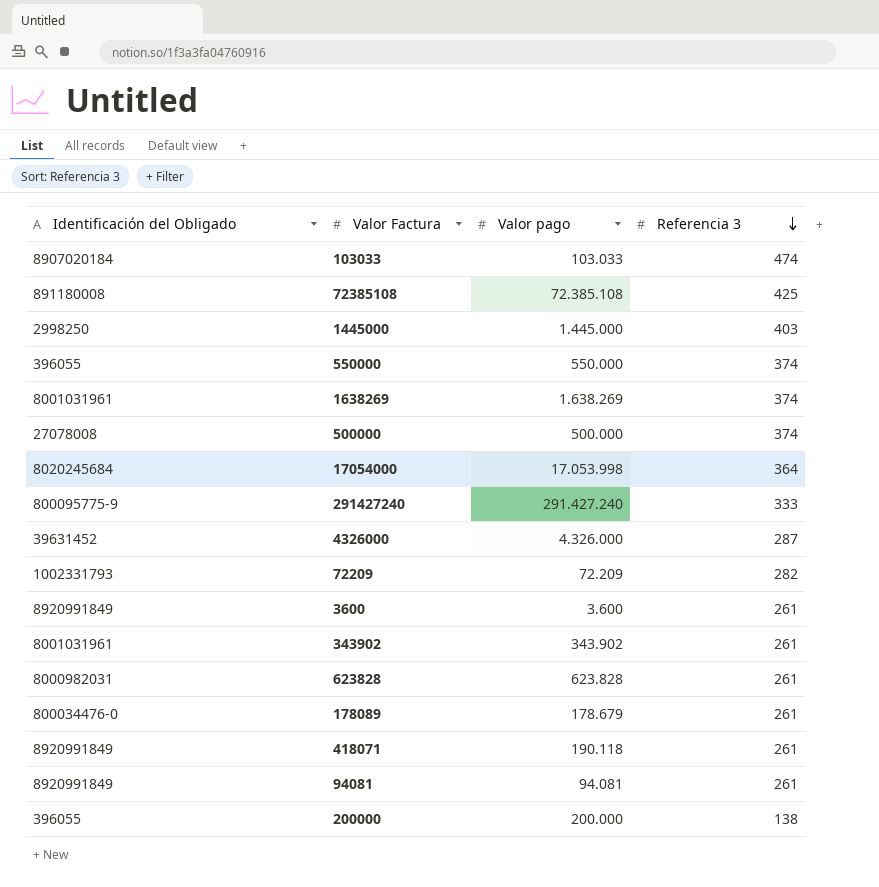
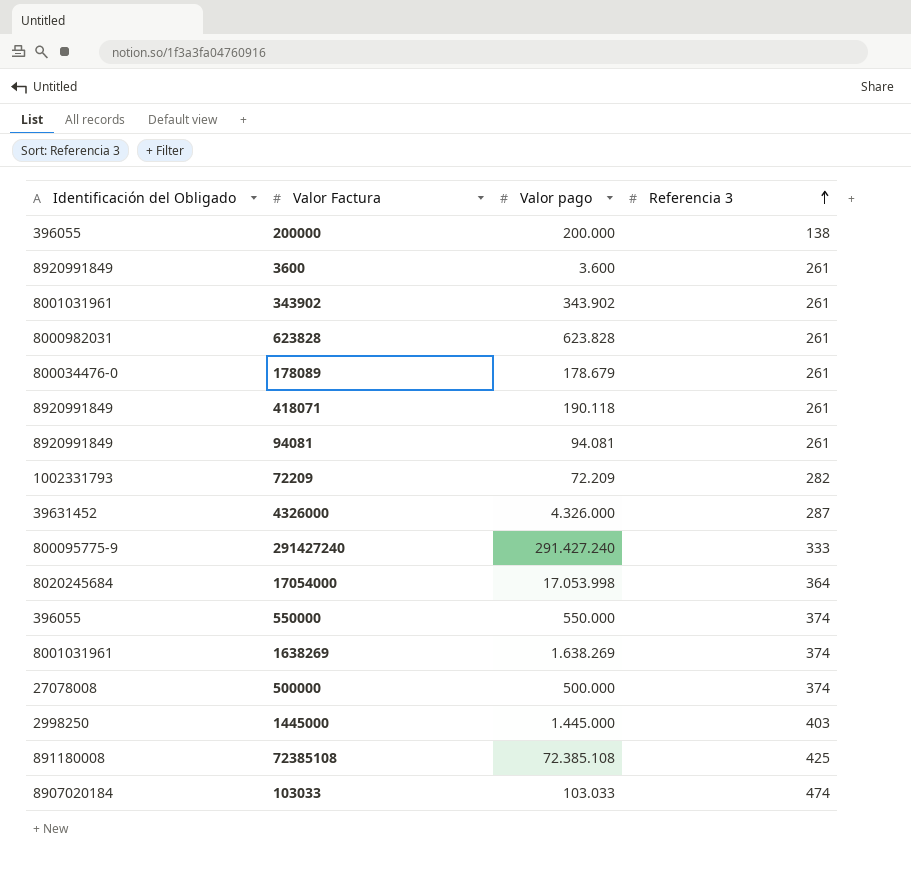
row order: Referencia 3 descending -> Referencia 3 ascending

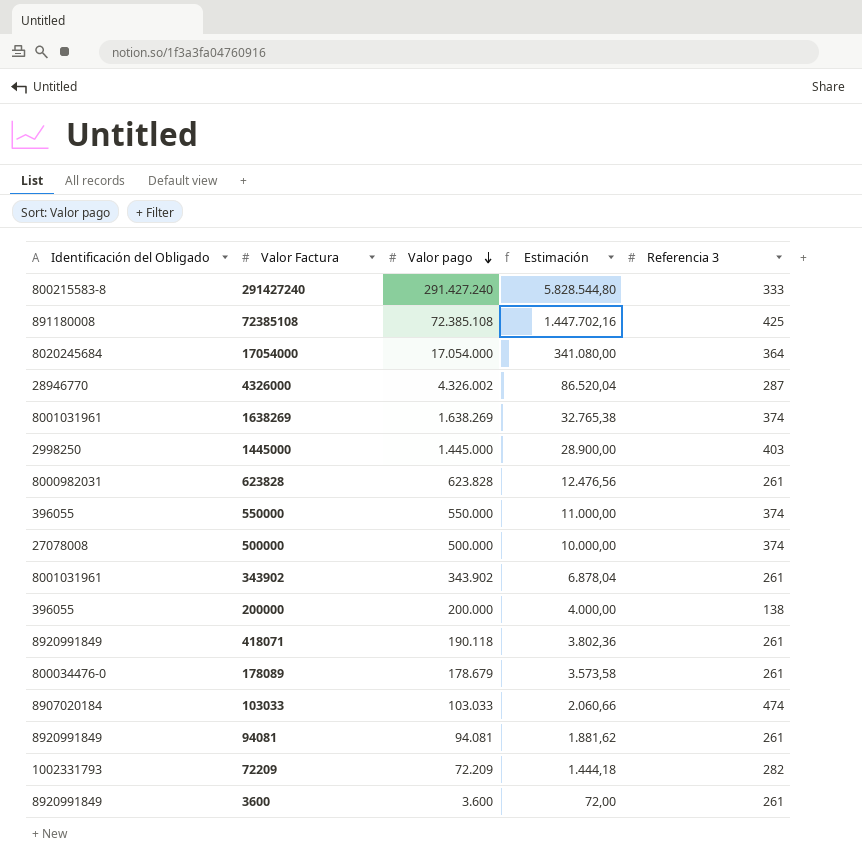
row order: Referencia 3 ascending -> Valor pago descending
column Estimación | formula: none -> [Valor pago] * 0,02
291427240 | Identificación del Obligado: 800095775-9 -> 800215583-8
17054000 | Valor pago: 17.053.998 -> 17.054.000
4326000 | Identificación del Obligado: 39631452 -> 28946770
4326000 | Valor pago: 4.326.000 -> 4.326.002

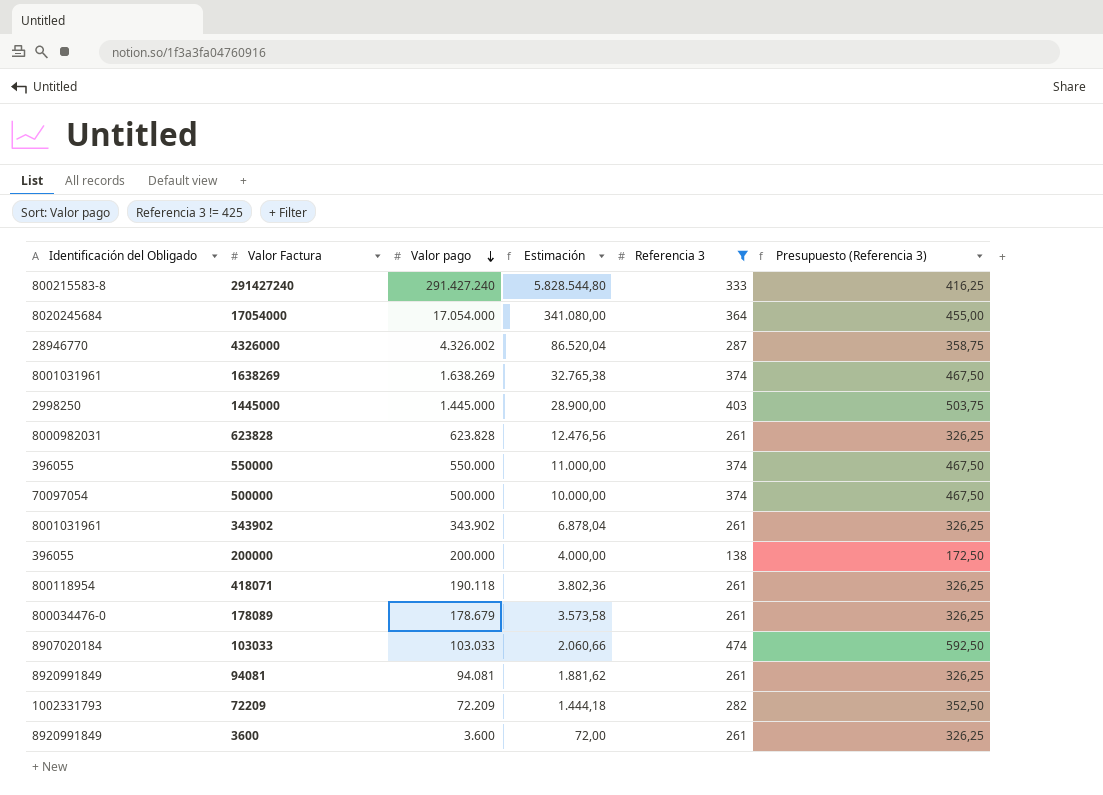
filter: none -> Referencia 3 != 425
column Presupuesto (Referencia 3) | formula: none -> [Referencia 3] * 1,25
500000 | Identificación del Obligado: 27078008 -> 70097054
418071 | Identificación del Obligado: 8920991849 -> 800118954

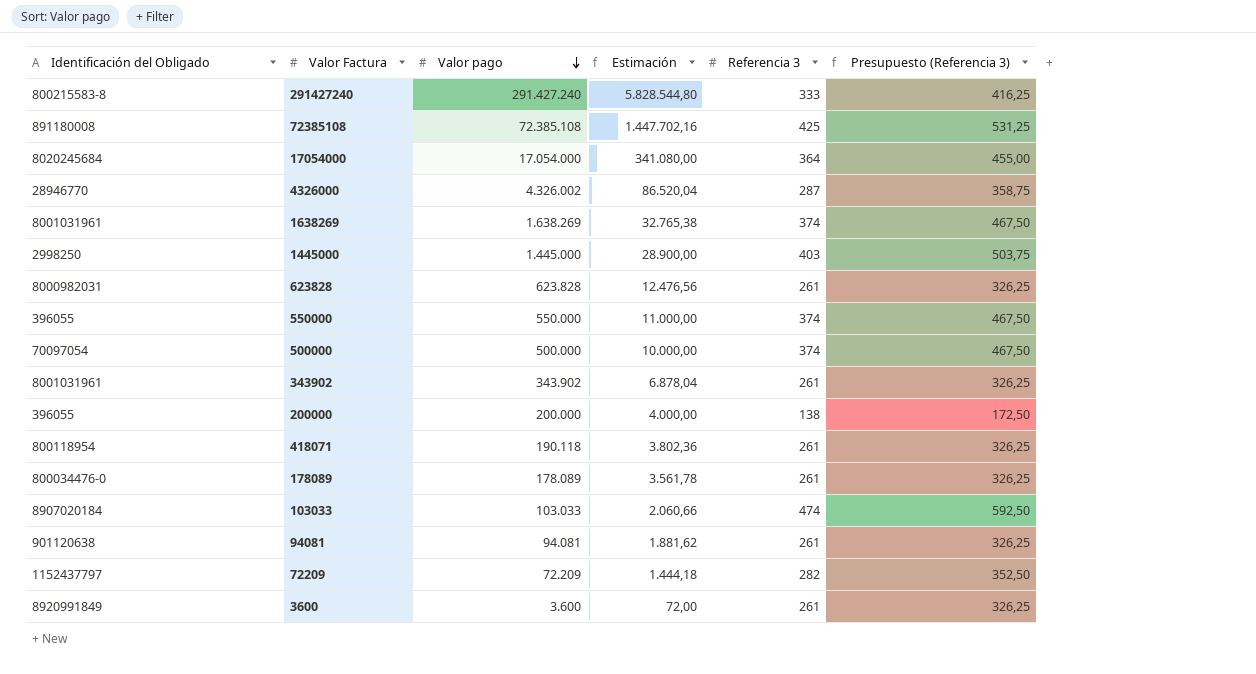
filter: Referencia 3 != 425 -> none
178089 | Valor pago: 178.679 -> 178.089
178089 | Estimación: 3.573,58 -> 3.561,78
94081 | Identificación del Obligado: 8920991849 -> 901120638
72209 | Identificación del Obligado: 1002331793 -> 1152437797

